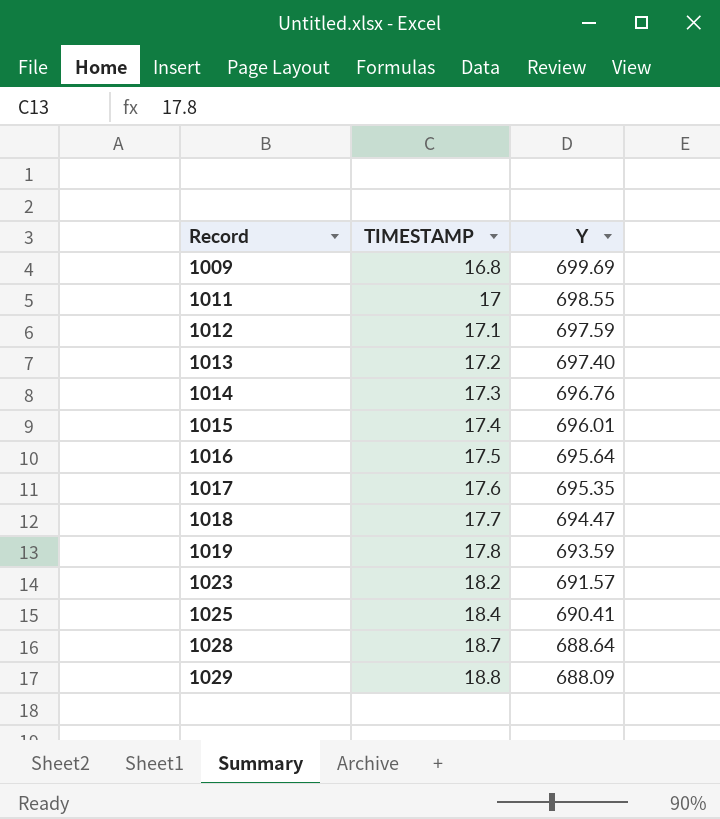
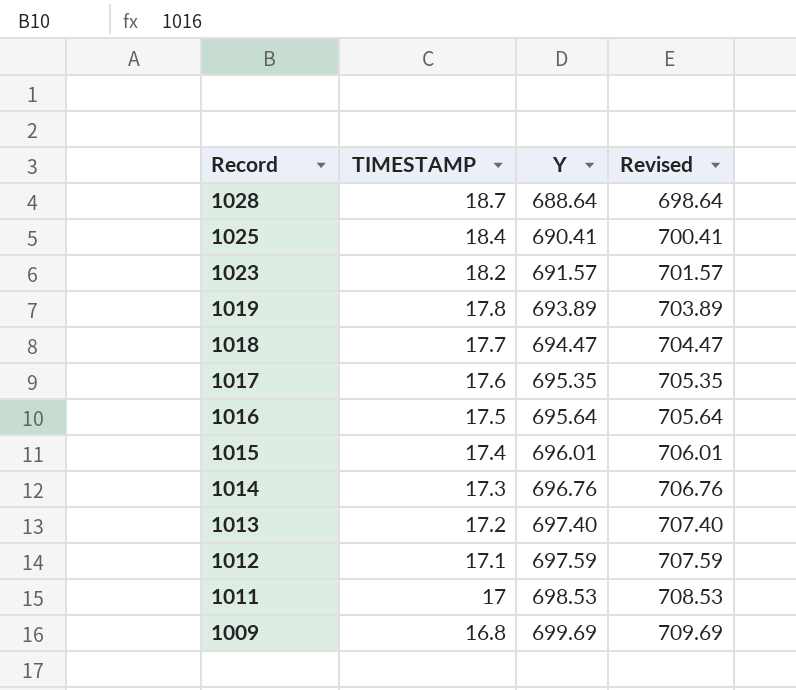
row order: Record ascending -> Record descending
column Revised | formula: none -> [Y] + 10
row 1029: 18.8 | 688.09 -> none
1019 | Y: 693.59 -> 693.89
1011 | Y: 698.55 -> 698.53

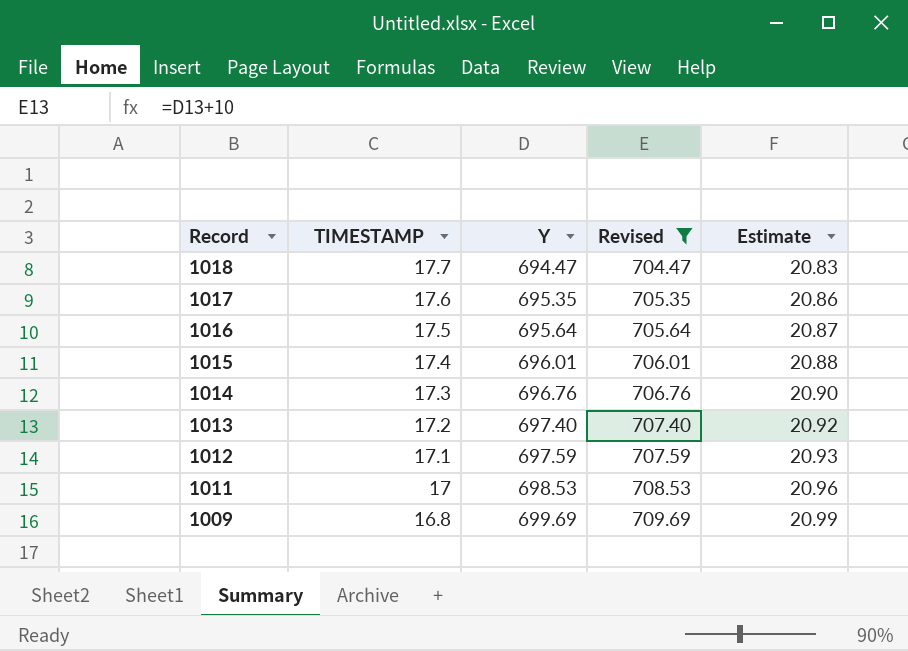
filter: none -> Revised >= 704.47
column Estimate | formula: none -> [Y] * 0.03

